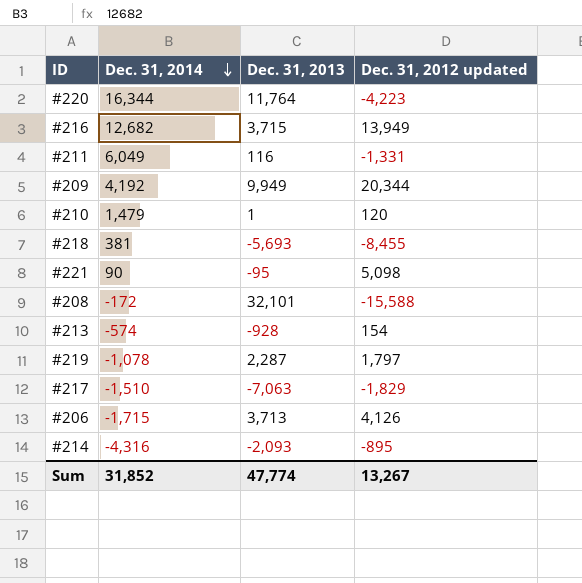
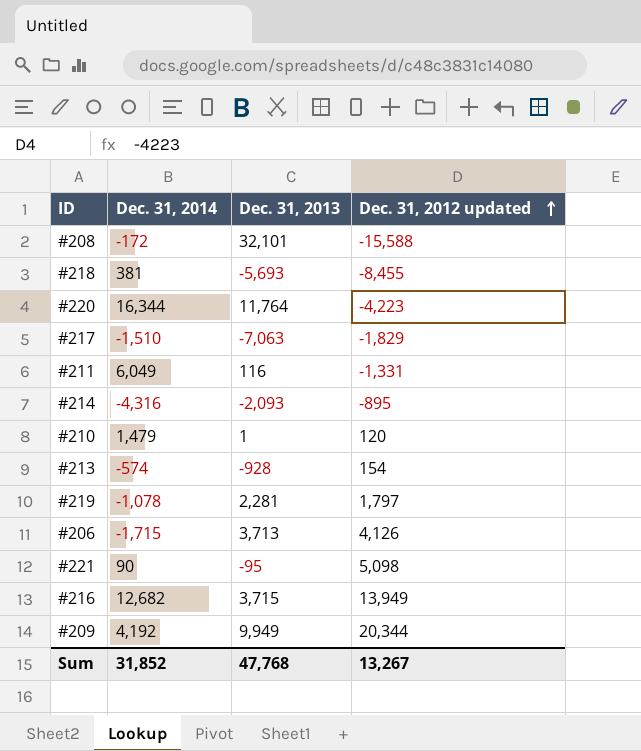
row order: Dec. 31, 2014 descending -> Dec. 31, 2012 updated ascending
#219 | Dec. 31, 2013: 2,287 -> 2,281
Sum | Dec. 31, 2013: 47,774 -> 47,768

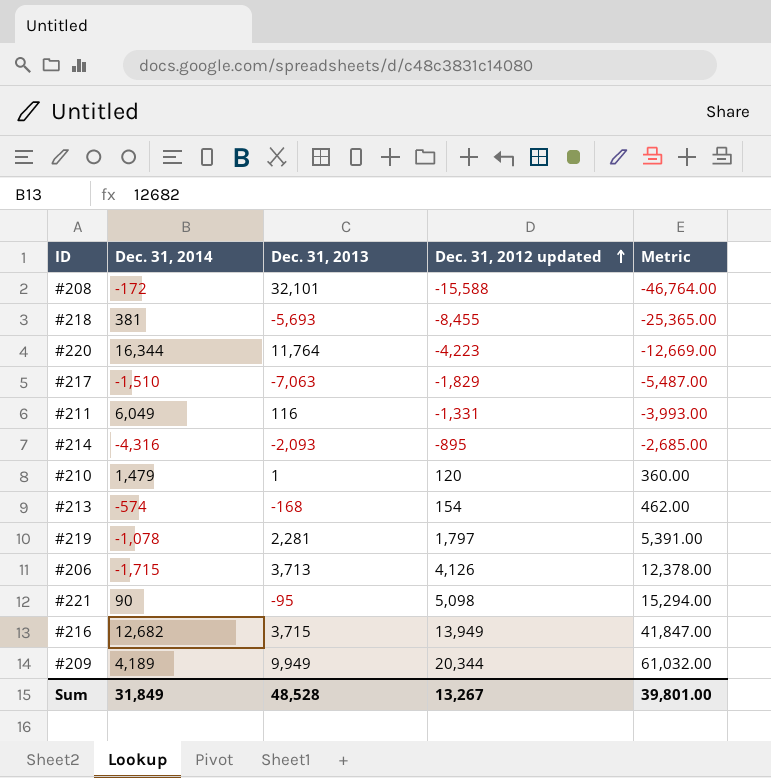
column Metric | formula: none -> [Dec. 31, 2012 updated] * 3
#213 | Dec. 31, 2013: -928 -> -168
#209 | Dec. 31, 2014: 4,192 -> 4,189
Sum | Dec. 31, 2014: 31,852 -> 31,849
Sum | Dec. 31, 2013: 47,768 -> 48,528

